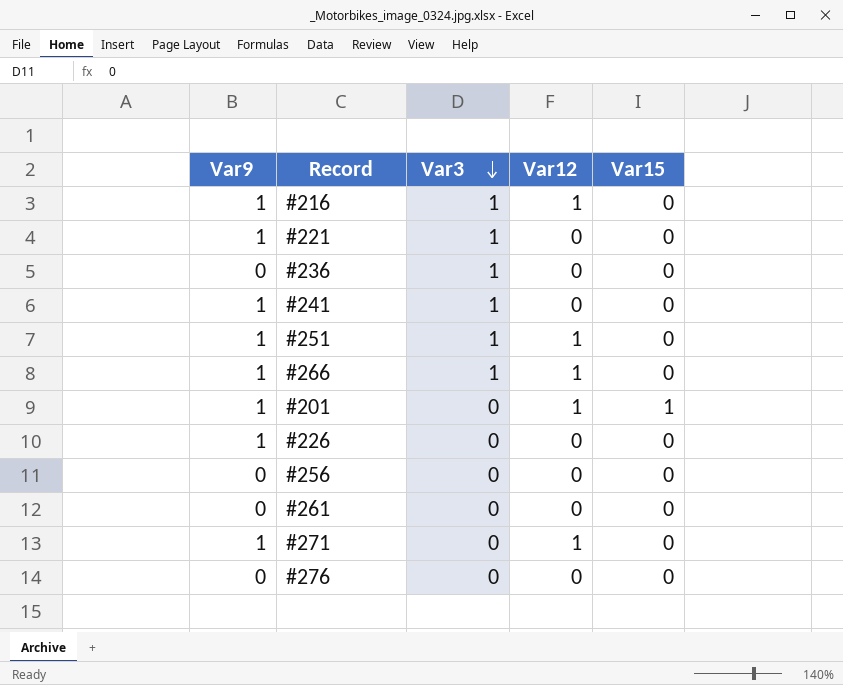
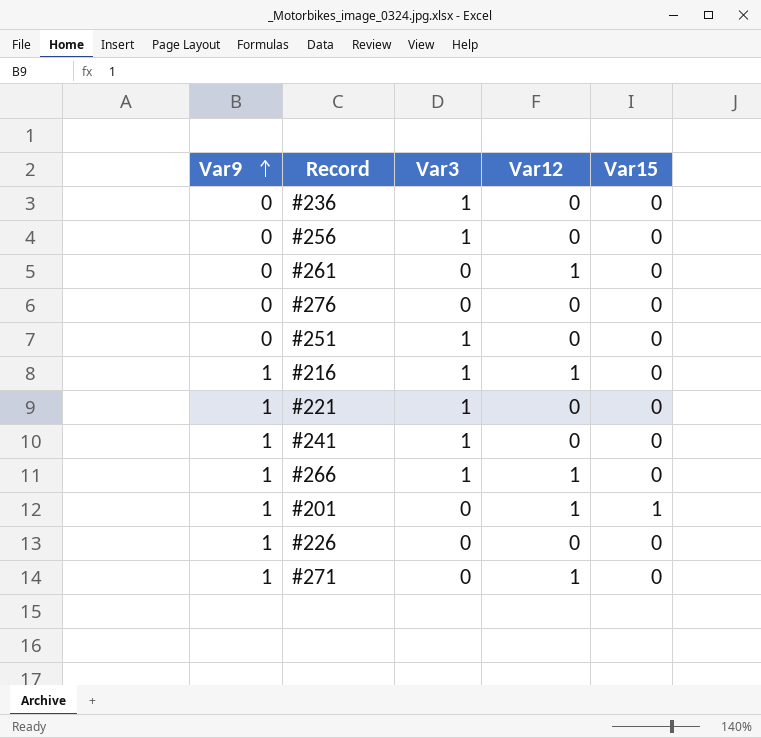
row order: Var3 descending -> Var9 ascending
#256 | Var3: 0 -> 1
#261 | Var12: 0 -> 1
#251 | Var9: 1 -> 0
#251 | Var12: 1 -> 0

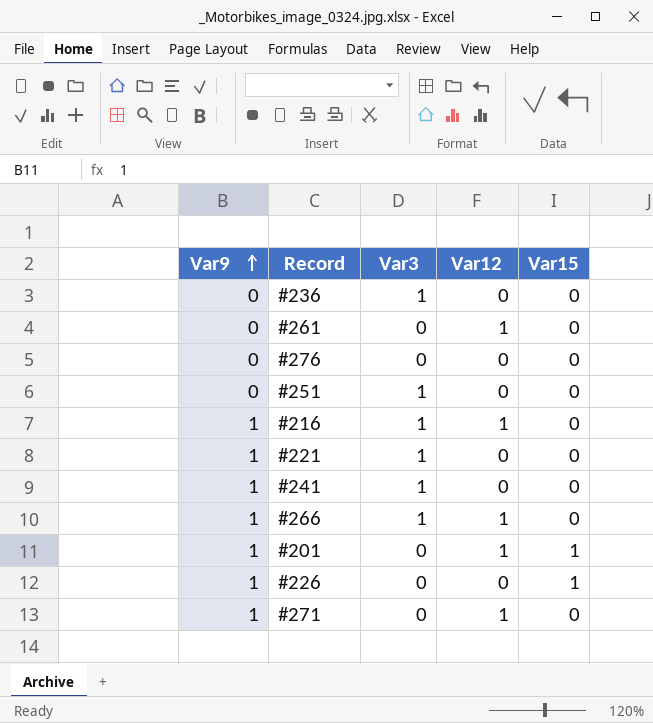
row #256: 0 | 1 | 0 | 0 -> none
#226 | Var15: 0 -> 1

